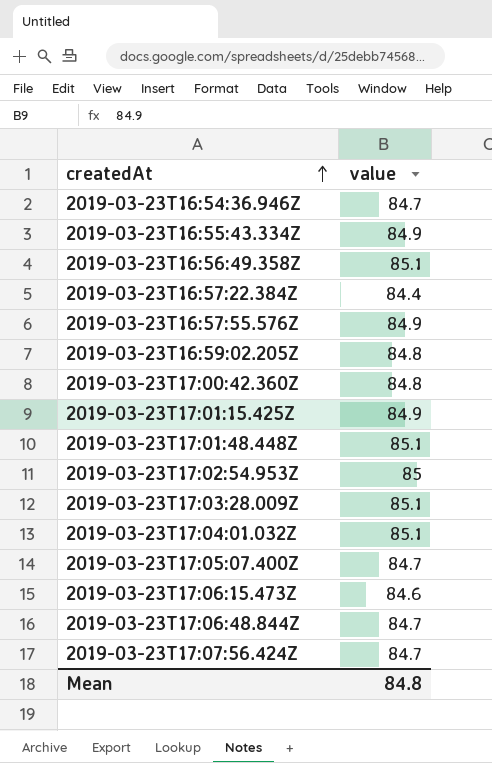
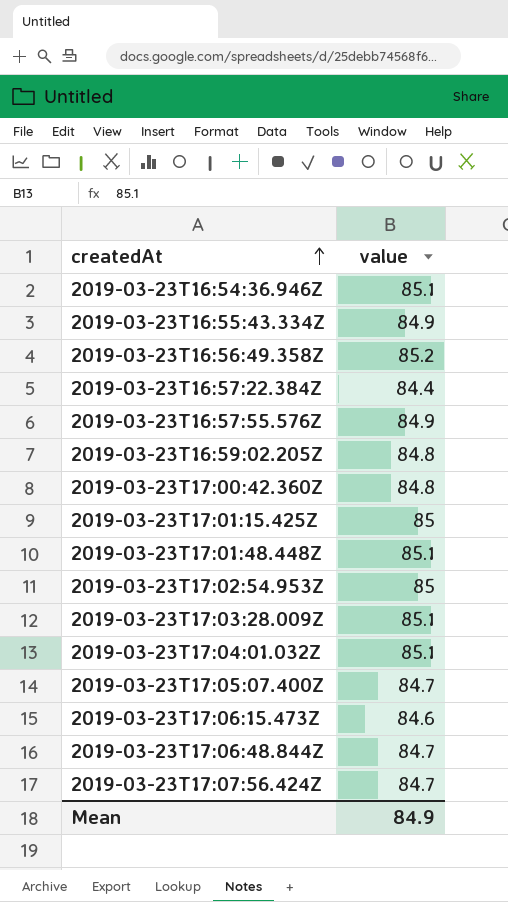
2019-03-23T16:54:36.946Z | value: 84.7 -> 85.1
2019-03-23T16:56:49.358Z | value: 85.1 -> 85.2
2019-03-23T17:01:15.425Z | value: 84.9 -> 85
Mean | value: 84.8 -> 84.9

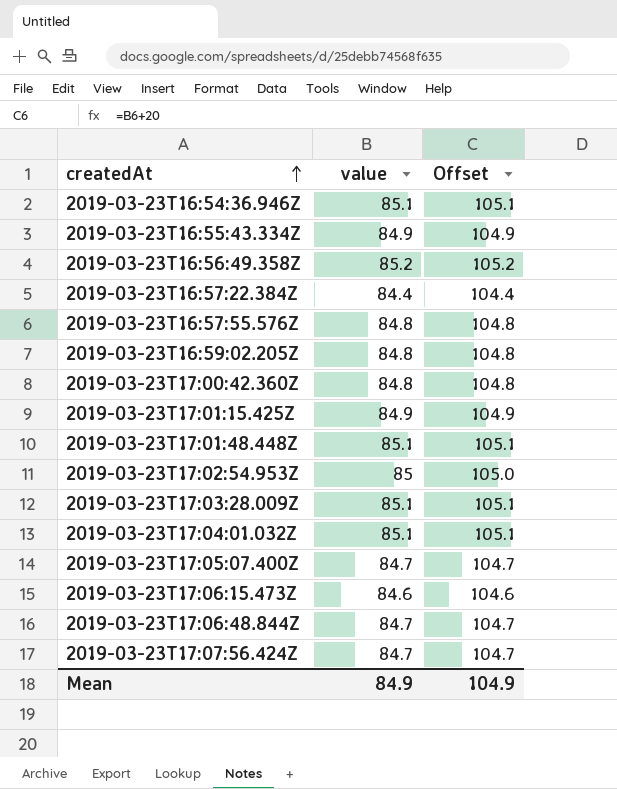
column Offset | formula: none -> [value] + 20
2019-03-23T16:57:55.576Z | value: 84.9 -> 84.8
2019-03-23T17:01:15.425Z | value: 85 -> 84.9

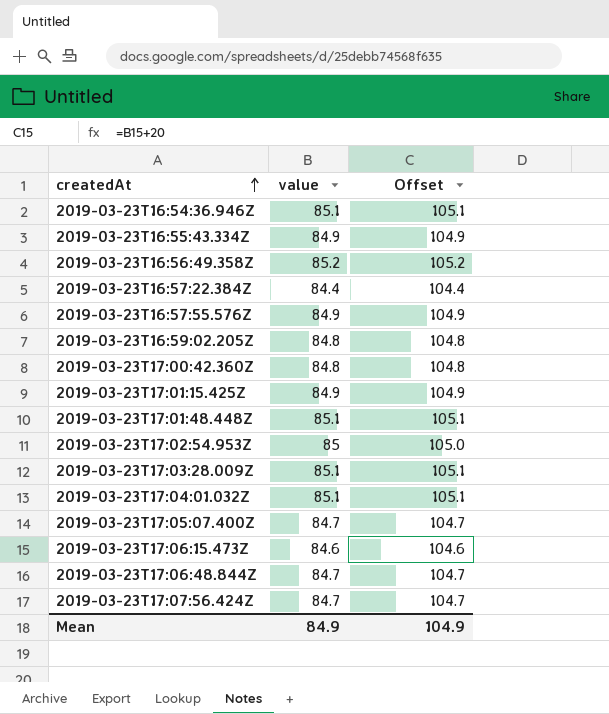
2019-03-23T16:57:55.576Z | value: 84.8 -> 84.9
2019-03-23T16:57:55.576Z | Offset: 104.8 -> 104.9

